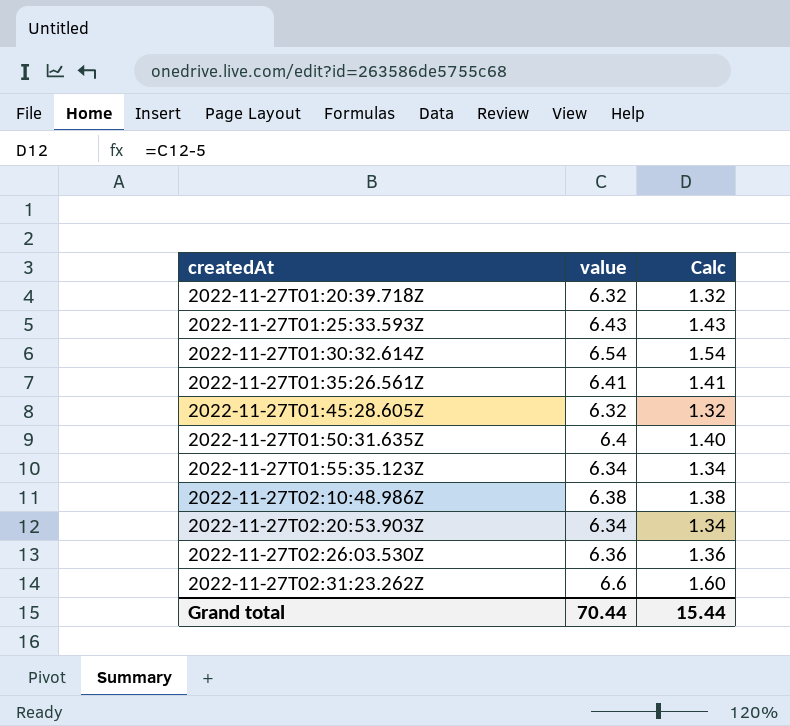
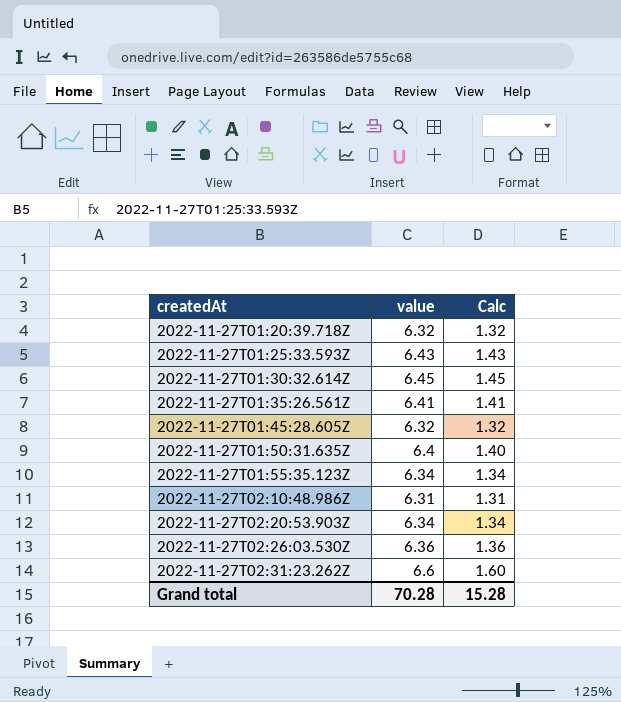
2022-11-27T01:30:32.614Z | value: 6.54 -> 6.45
2022-11-27T01:30:32.614Z | Calc: 1.54 -> 1.45
2022-11-27T02:10:48.986Z | value: 6.38 -> 6.31
2022-11-27T02:10:48.986Z | Calc: 1.38 -> 1.31
Grand total | value: 70.44 -> 70.28
Grand total | Calc: 15.44 -> 15.28

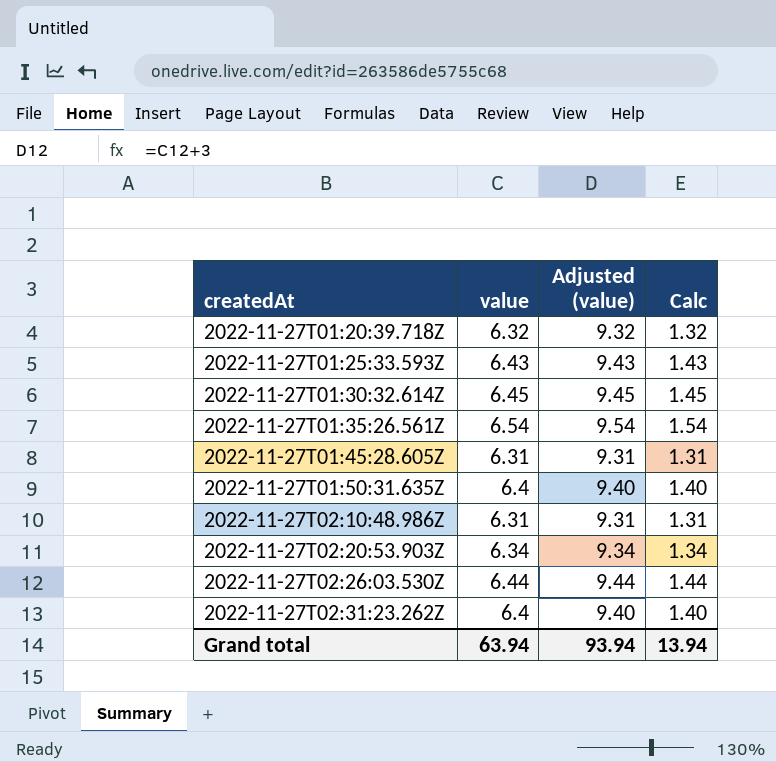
column Adjusted (value) | formula: none -> [value] + 3
row 2022-11-27T01:55:35.123Z: 6.34 | 1.34 -> none
2022-11-27T01:35:26.561Z | value: 6.41 -> 6.54
2022-11-27T01:35:26.561Z | Calc: 1.41 -> 1.54
2022-11-27T01:45:28.605Z | value: 6.32 -> 6.31
2022-11-27T01:45:28.605Z | Calc: 1.32 -> 1.31
2022-11-27T02:26:03.530Z | value: 6.36 -> 6.44
2022-11-27T02:26:03.530Z | Calc: 1.36 -> 1.44
2022-11-27T02:31:23.262Z | value: 6.6 -> 6.4
2022-11-27T02:31:23.262Z | Calc: 1.60 -> 1.40
Grand total | value: 70.28 -> 63.94
Grand total | Calc: 15.28 -> 13.94

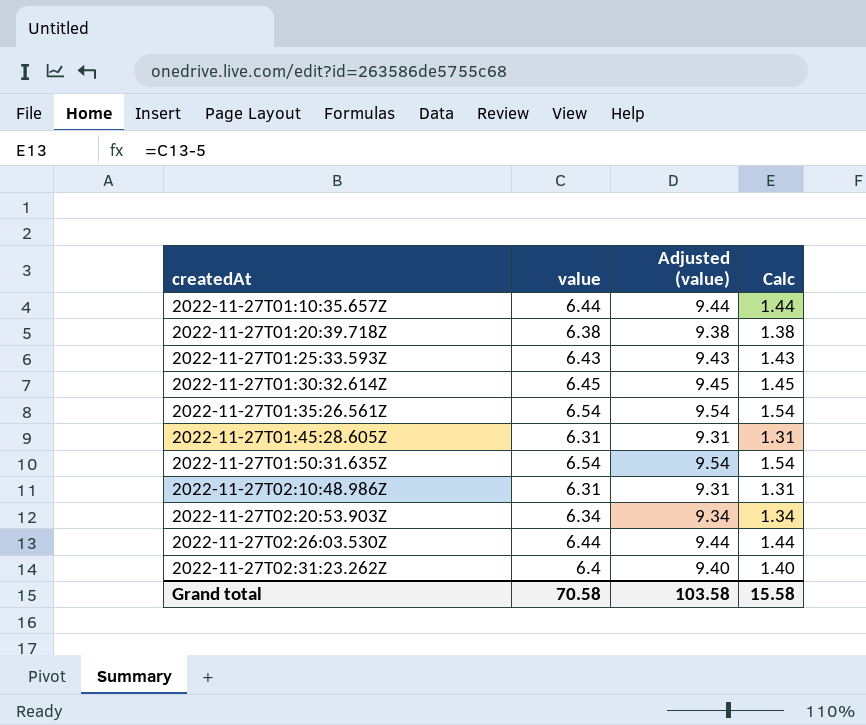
row 2022-11-27T01:10:35.657Z: none -> 6.44 | 9.44 | 1.44
2022-11-27T01:20:39.718Z | value: 6.32 -> 6.38
2022-11-27T01:20:39.718Z | Adjusted (value): 9.32 -> 9.38
2022-11-27T01:20:39.718Z | Calc: 1.32 -> 1.38
2022-11-27T01:50:31.635Z | value: 6.4 -> 6.54
2022-11-27T01:50:31.635Z | Adjusted (value): 9.40 -> 9.54
2022-11-27T01:50:31.635Z | Calc: 1.40 -> 1.54
Grand total | value: 63.94 -> 70.58
Grand total | Adjusted (value): 93.94 -> 103.58
Grand total | Calc: 13.94 -> 15.58

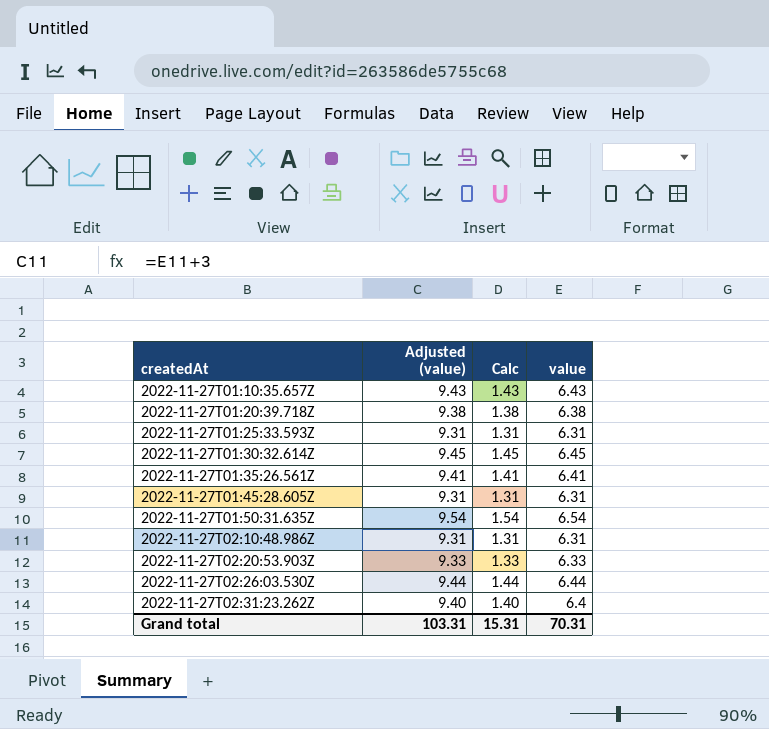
column value | position: 2 -> 4
2022-11-27T01:10:35.657Z | Adjusted (value): 9.44 -> 9.43
2022-11-27T01:10:35.657Z | Calc: 1.44 -> 1.43
2022-11-27T01:10:35.657Z | value: 6.44 -> 6.43
2022-11-27T01:25:33.593Z | Adjusted (value): 9.43 -> 9.31
2022-11-27T01:25:33.593Z | Calc: 1.43 -> 1.31
2022-11-27T01:25:33.593Z | value: 6.43 -> 6.31
2022-11-27T01:35:26.561Z | Adjusted (value): 9.54 -> 9.41
2022-11-27T01:35:26.561Z | Calc: 1.54 -> 1.41
2022-11-27T01:35:26.561Z | value: 6.54 -> 6.41
2022-11-27T02:20:53.903Z | Adjusted (value): 9.34 -> 9.33
2022-11-27T02:20:53.903Z | Calc: 1.34 -> 1.33
2022-11-27T02:20:53.903Z | value: 6.34 -> 6.33
Grand total | Adjusted (value): 103.58 -> 103.31
Grand total | Calc: 15.58 -> 15.31
Grand total | value: 70.58 -> 70.31

